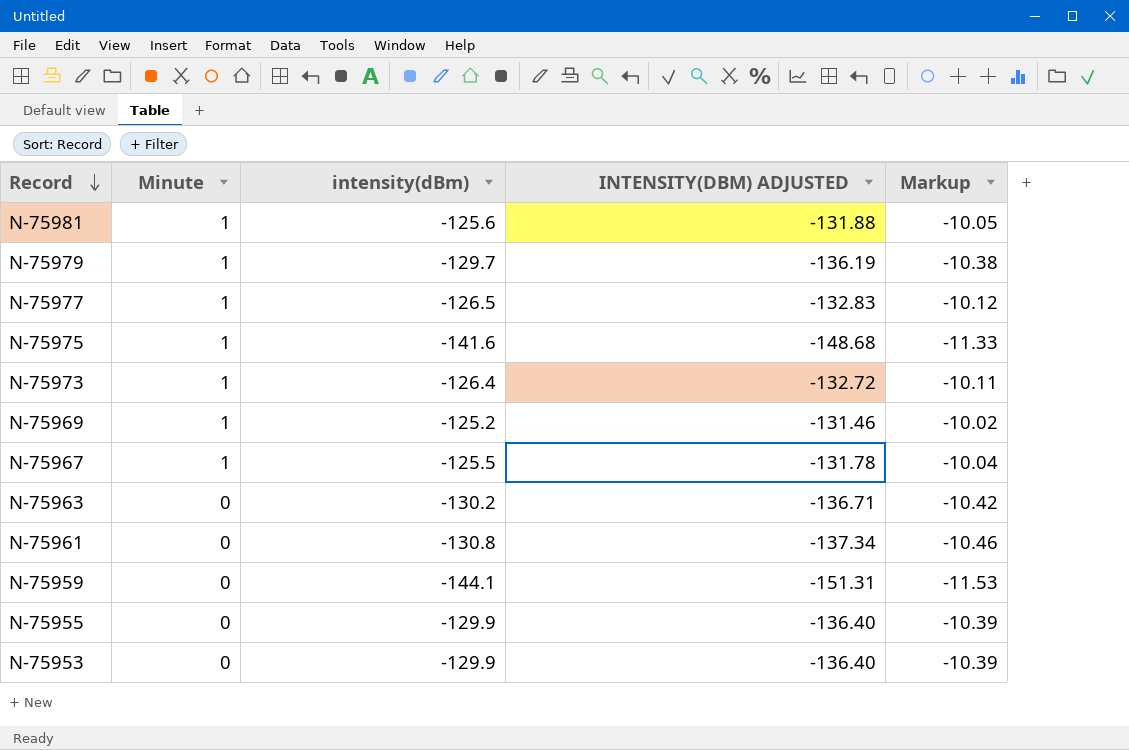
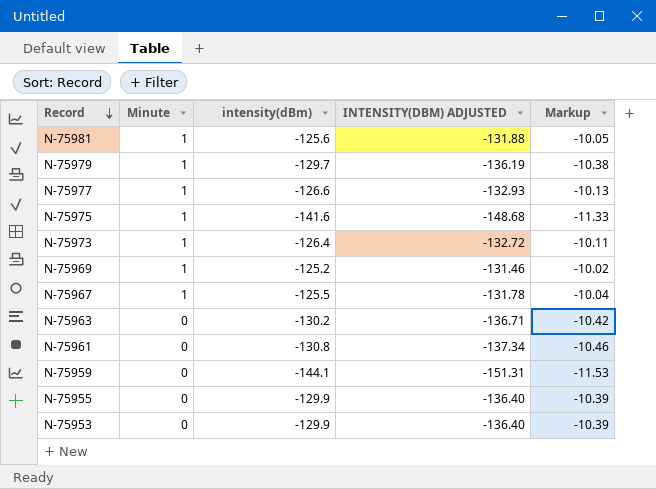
N-75977 | intensity(dBm): -126.5 -> -126.6
N-75977 | INTENSITY(DBM) ADJUSTED: -132.83 -> -132.93
N-75977 | Markup: -10.12 -> -10.13

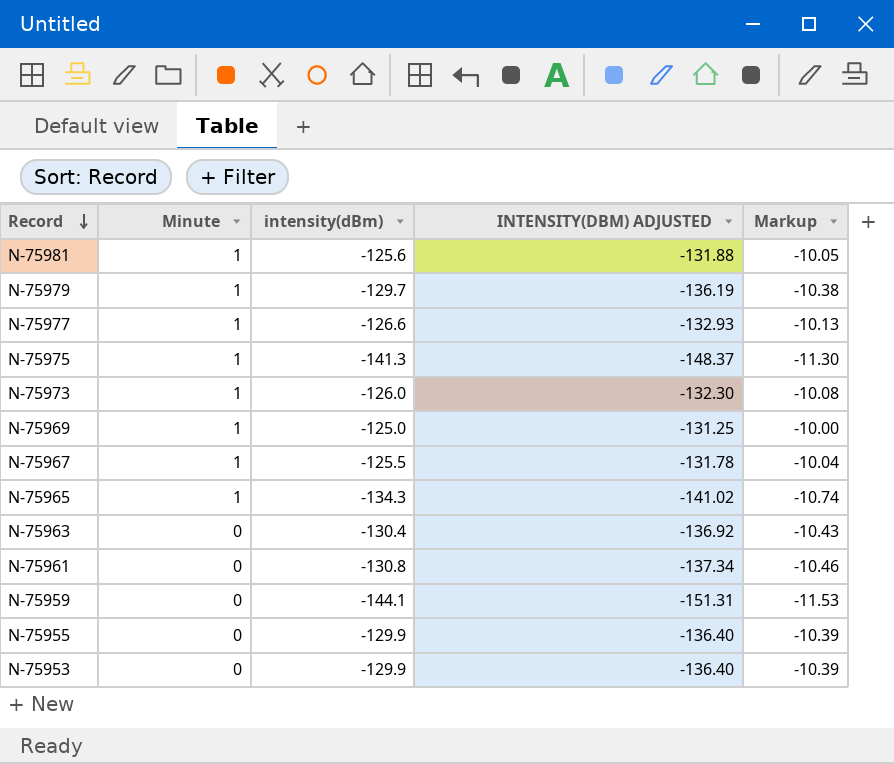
N-75975 | intensity(dBm): -141.6 -> -141.3
N-75975 | INTENSITY(DBM) ADJUSTED: -148.68 -> -148.37
N-75975 | Markup: -11.33 -> -11.30
N-75973 | intensity(dBm): -126.4 -> -126.0
N-75973 | INTENSITY(DBM) ADJUSTED: -132.72 -> -132.30
N-75973 | Markup: -10.11 -> -10.08
N-75969 | intensity(dBm): -125.2 -> -125.0
N-75969 | INTENSITY(DBM) ADJUSTED: -131.46 -> -131.25
N-75969 | Markup: -10.02 -> -10.00
row N-75965: none -> 1 | -134.3 | -141.02 | -10.74
N-75963 | intensity(dBm): -130.2 -> -130.4
N-75963 | INTENSITY(DBM) ADJUSTED: -136.71 -> -136.92
N-75963 | Markup: -10.42 -> -10.43

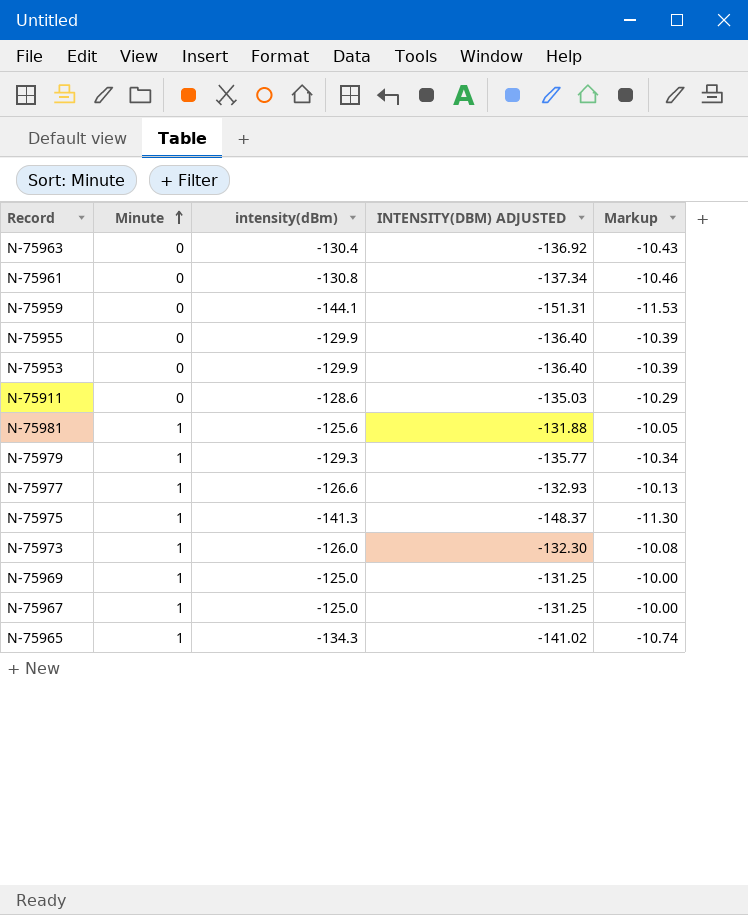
row order: Record descending -> Minute ascending
row N-75911: none -> 0 | -128.6 | -135.03 | -10.29
N-75979 | intensity(dBm): -129.7 -> -129.3
N-75979 | INTENSITY(DBM) ADJUSTED: -136.19 -> -135.77
N-75979 | Markup: -10.38 -> -10.34
N-75967 | intensity(dBm): -125.5 -> -125.0
N-75967 | INTENSITY(DBM) ADJUSTED: -131.78 -> -131.25
N-75967 | Markup: -10.04 -> -10.00

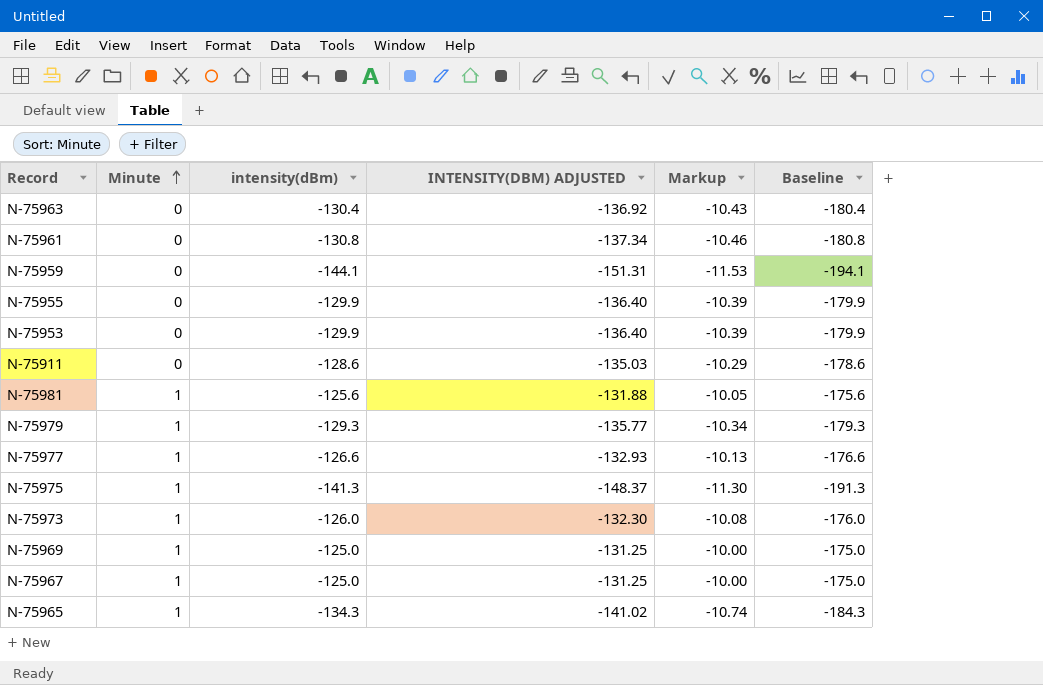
column Baseline | formula: none -> [intensity(dBm)] - 50

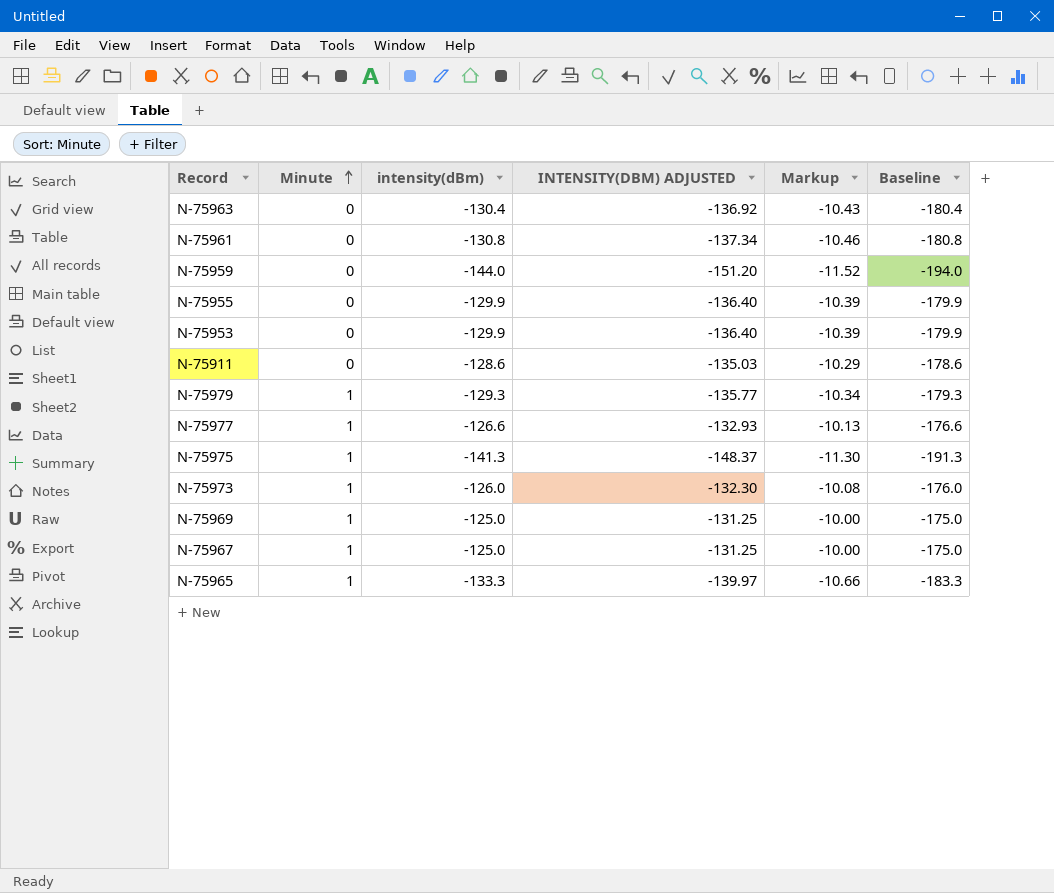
row N-75981: 1 | -125.6 | -131.88 | -10.05 | -175.6 -> none
N-75959 | intensity(dBm): -144.1 -> -144.0
N-75959 | INTENSITY(DBM) ADJUSTED: -151.31 -> -151.20
N-75959 | Markup: -11.53 -> -11.52
N-75959 | Baseline: -194.1 -> -194.0
N-75965 | intensity(dBm): -134.3 -> -133.3
N-75965 | INTENSITY(DBM) ADJUSTED: -141.02 -> -139.97
N-75965 | Markup: -10.74 -> -10.66
N-75965 | Baseline: -184.3 -> -183.3

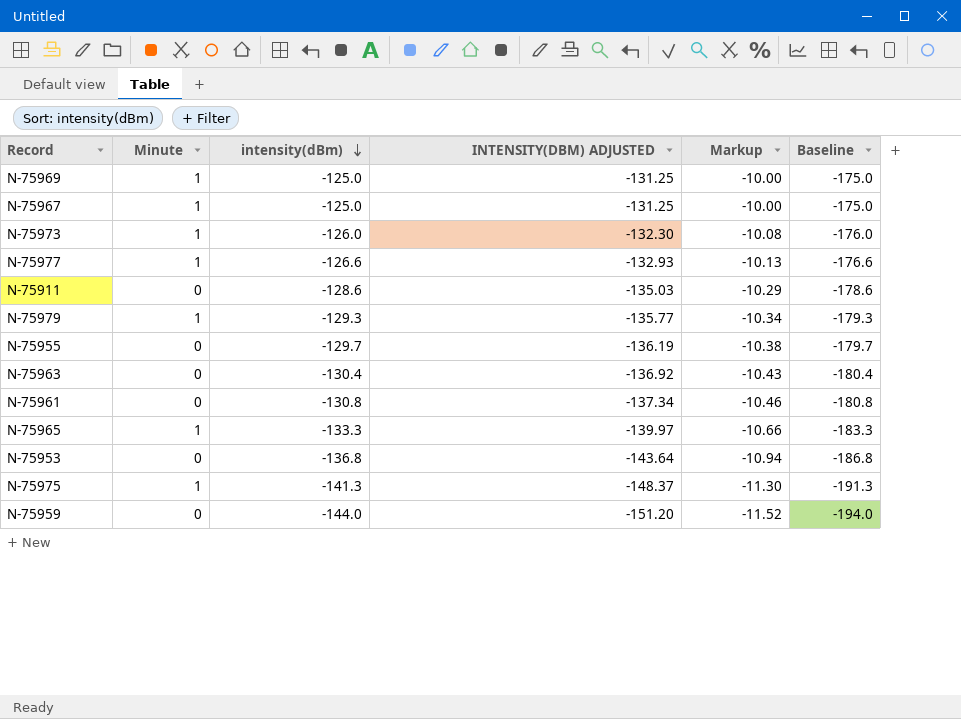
row order: Minute ascending -> intensity(dBm) descending
N-75955 | intensity(dBm): -129.9 -> -129.7
N-75955 | INTENSITY(DBM) ADJUSTED: -136.40 -> -136.19
N-75955 | Markup: -10.39 -> -10.38
N-75955 | Baseline: -179.9 -> -179.7
N-75953 | intensity(dBm): -129.9 -> -136.8
N-75953 | INTENSITY(DBM) ADJUSTED: -136.40 -> -143.64
N-75953 | Markup: -10.39 -> -10.94
N-75953 | Baseline: -179.9 -> -186.8

